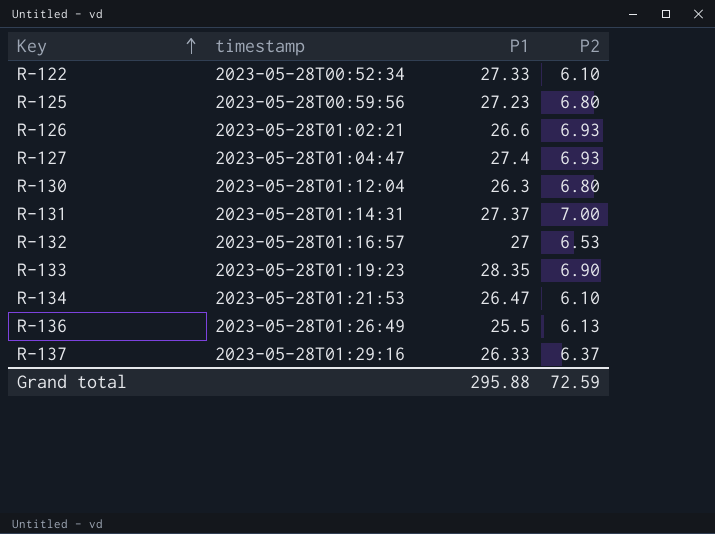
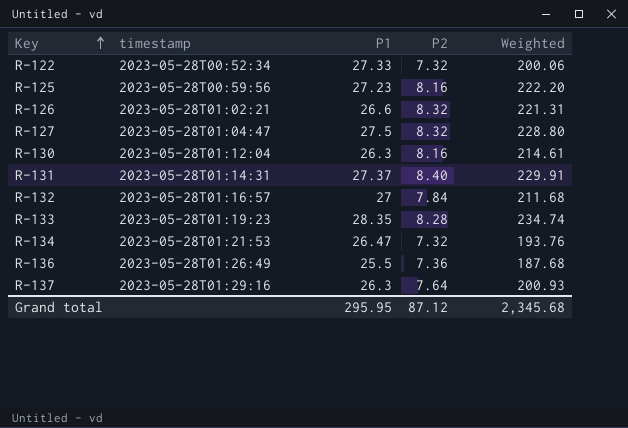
column Weighted | formula: none -> [P1] * [P2]
R-122 | P2: 6.10 -> 7.32
R-125 | P2: 6.80 -> 8.16
R-126 | P2: 6.93 -> 8.32
R-127 | P1: 27.4 -> 27.5
R-127 | P2: 6.93 -> 8.32
R-130 | P2: 6.80 -> 8.16
R-131 | P2: 7.00 -> 8.40
R-132 | P2: 6.53 -> 7.84
R-133 | P2: 6.90 -> 8.28
R-134 | P2: 6.10 -> 7.32
R-136 | P2: 6.13 -> 7.36
R-137 | P1: 26.33 -> 26.3
R-137 | P2: 6.37 -> 7.64
Grand total | P1: 295.88 -> 295.95
Grand total | P2: 72.59 -> 87.12

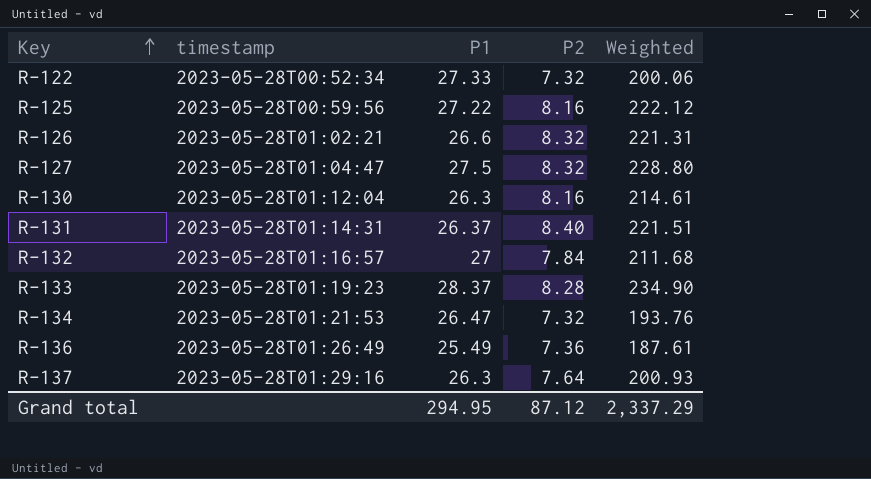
R-125 | P1: 27.23 -> 27.22
R-125 | Weighted: 222.20 -> 222.12
R-131 | P1: 27.37 -> 26.37
R-131 | Weighted: 229.91 -> 221.51
R-133 | P1: 28.35 -> 28.37
R-133 | Weighted: 234.74 -> 234.90
R-136 | P1: 25.5 -> 25.49
R-136 | Weighted: 187.68 -> 187.61
Grand total | P1: 295.95 -> 294.95
Grand total | Weighted: 2,345.68 -> 2,337.29

